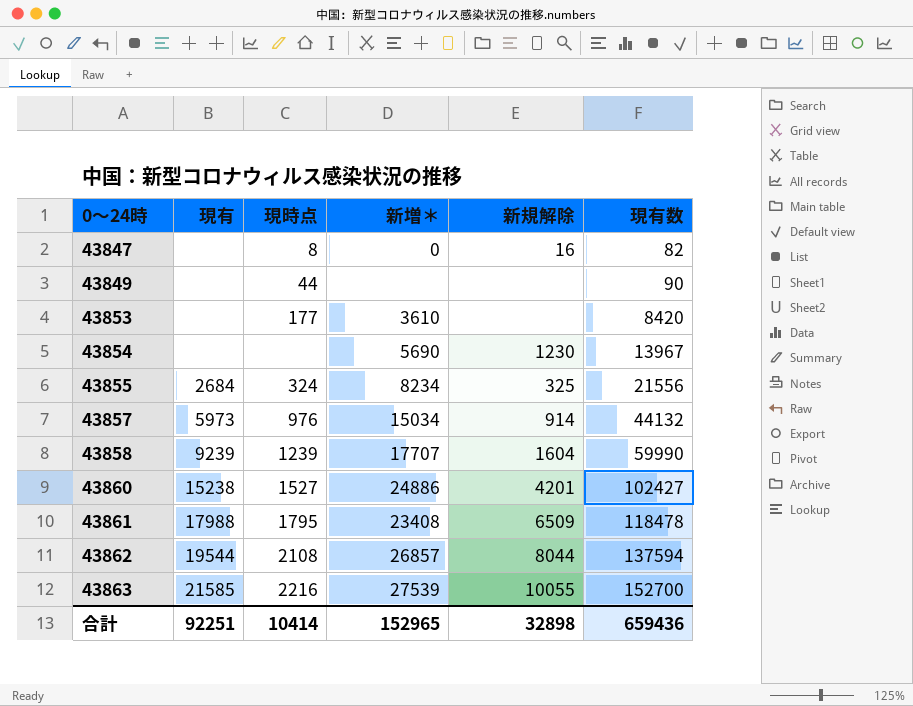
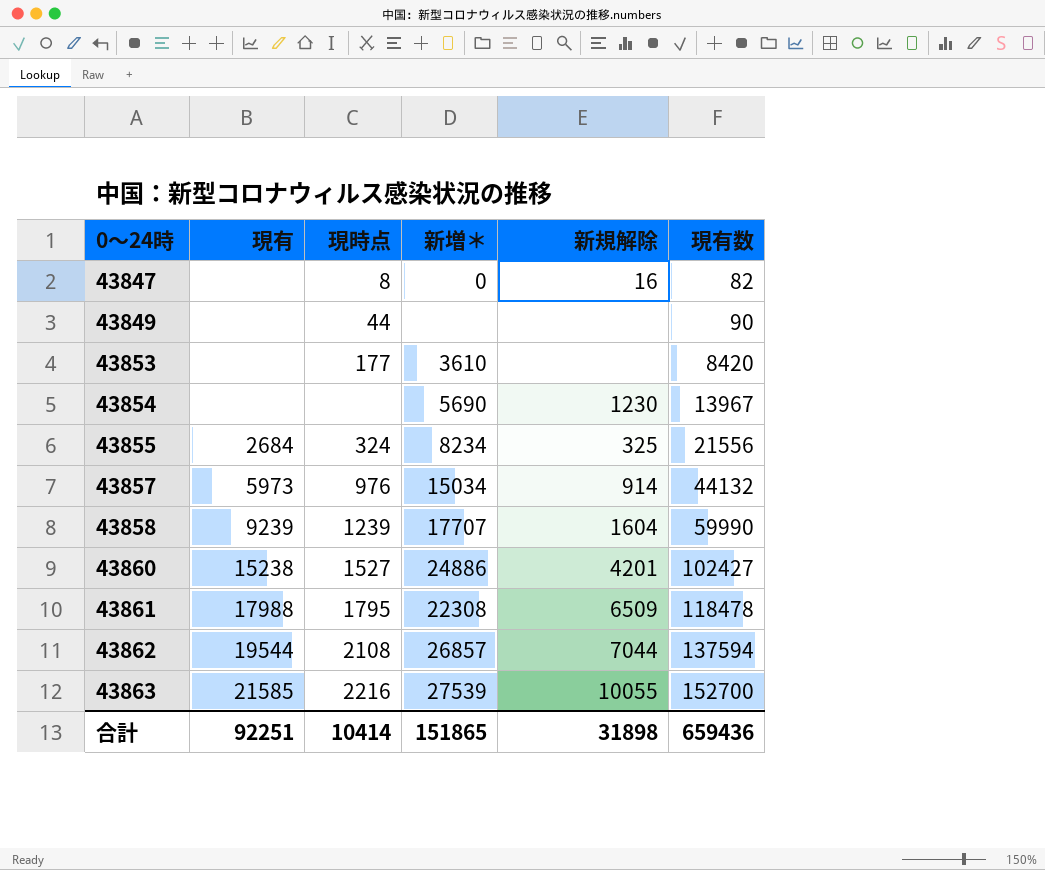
43861 | 新増＊: 23408 -> 22308
43862 | 新規解除: 8044 -> 7044
合計 | 新増＊: 152965 -> 151865
合計 | 新規解除: 32898 -> 31898

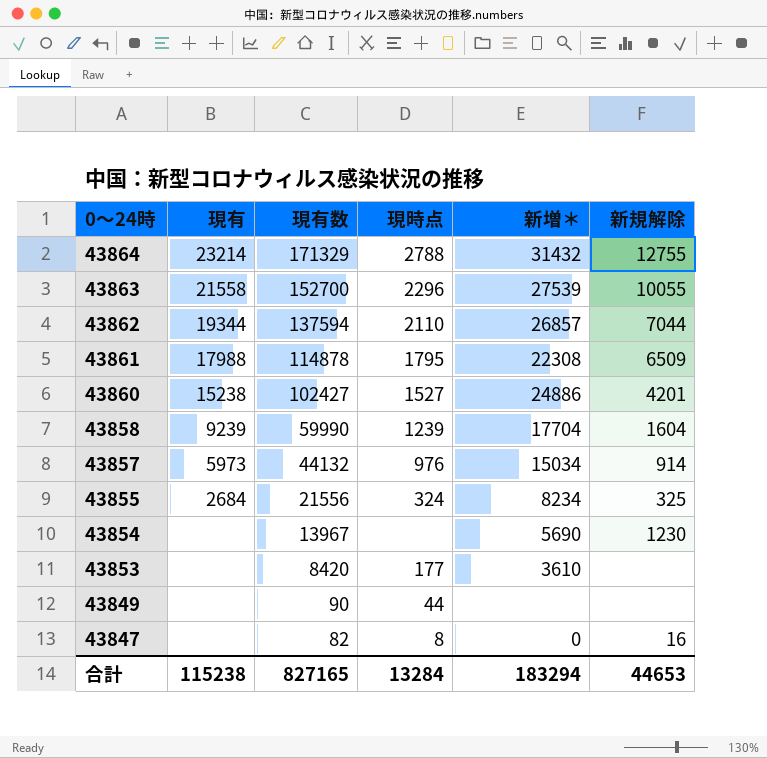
row order: 0～24時 ascending -> 0～24時 descending
column 現有数 | position: 6 -> 3
row 43864: none -> 23214 | 171329 | 2788 | 31432 | 12755
43863 | 現有: 21585 -> 21558
43863 | 現時点: 2216 -> 2296
43862 | 現有: 19544 -> 19344
43862 | 現時点: 2108 -> 2110
43861 | 現有数: 118478 -> 114878
43858 | 新増＊: 17707 -> 17704
合計 | 現有: 92251 -> 115238
合計 | 現有数: 659436 -> 827165
合計 | 現時点: 10414 -> 13284
合計 | 新増＊: 151865 -> 183294
合計 | 新規解除: 31898 -> 44653

